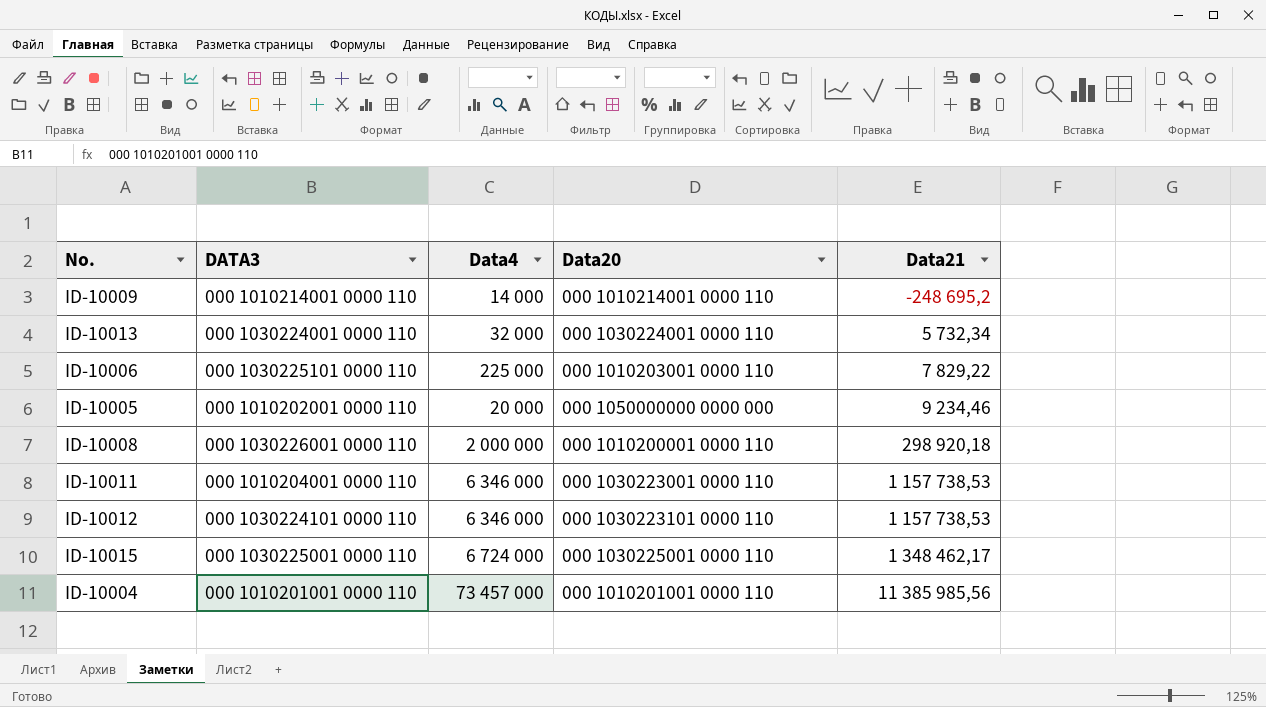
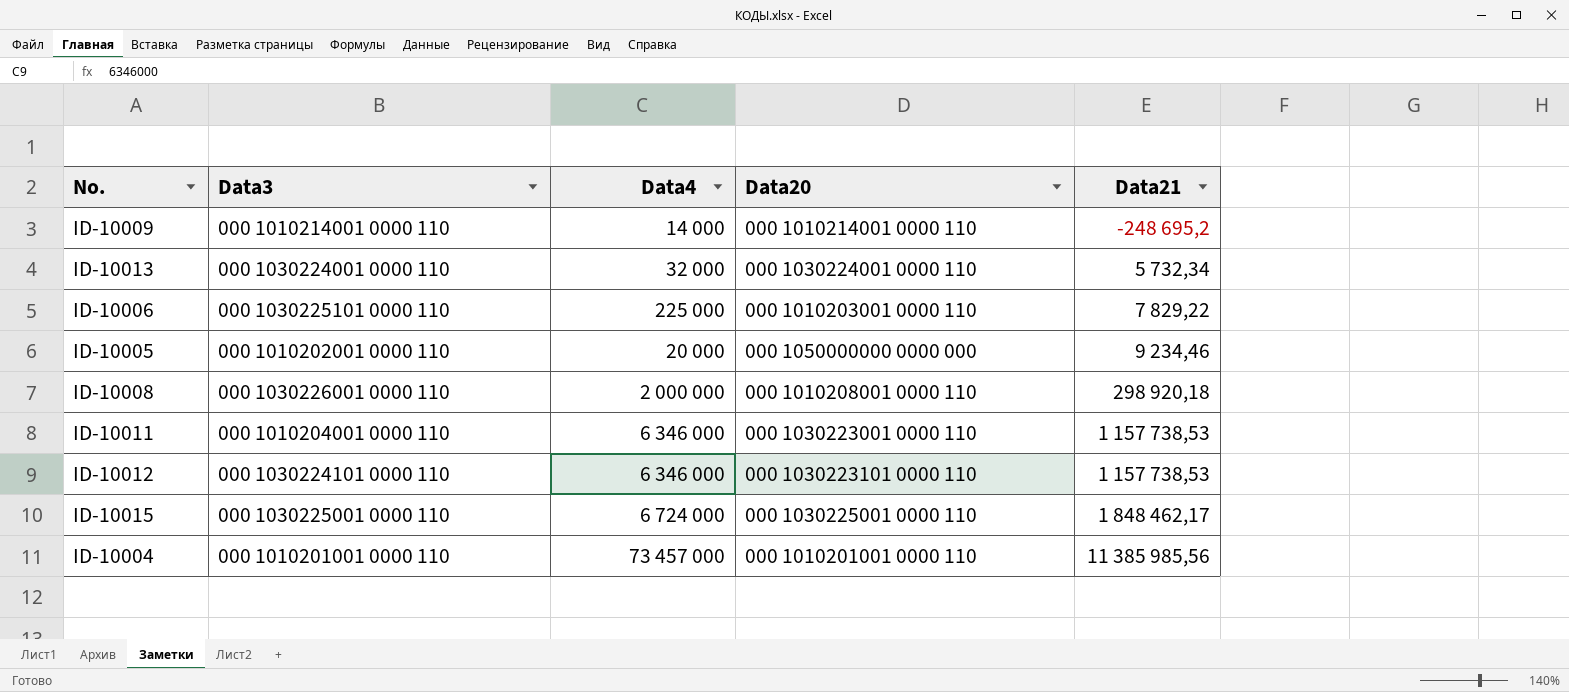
column name: DATA3 -> Data3
ID-10008 | Data20: 000 1010200001 0000 110 -> 000 1010208001 0000 110
ID-10015 | Data21: 1 348 462,17 -> 1 848 462,17

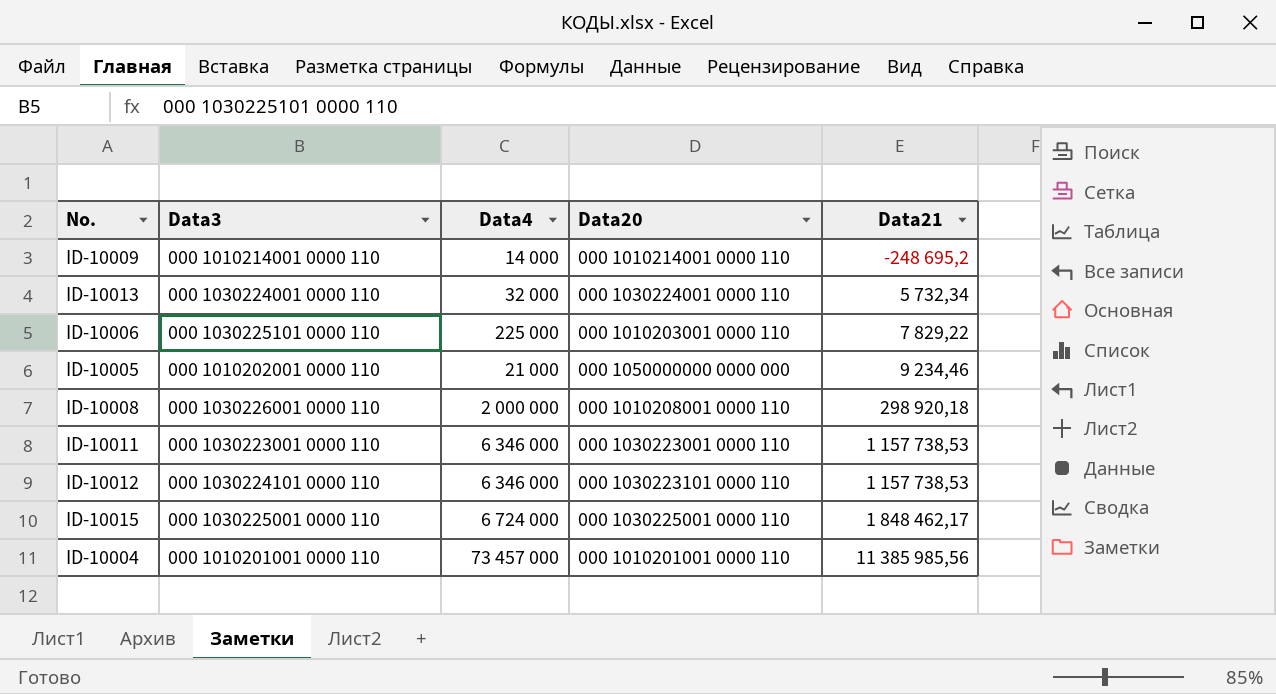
ID-10005 | Data4: 20 000 -> 21 000
ID-10011 | Data3: 000 1010204001 0000 110 -> 000 1030223001 0000 110

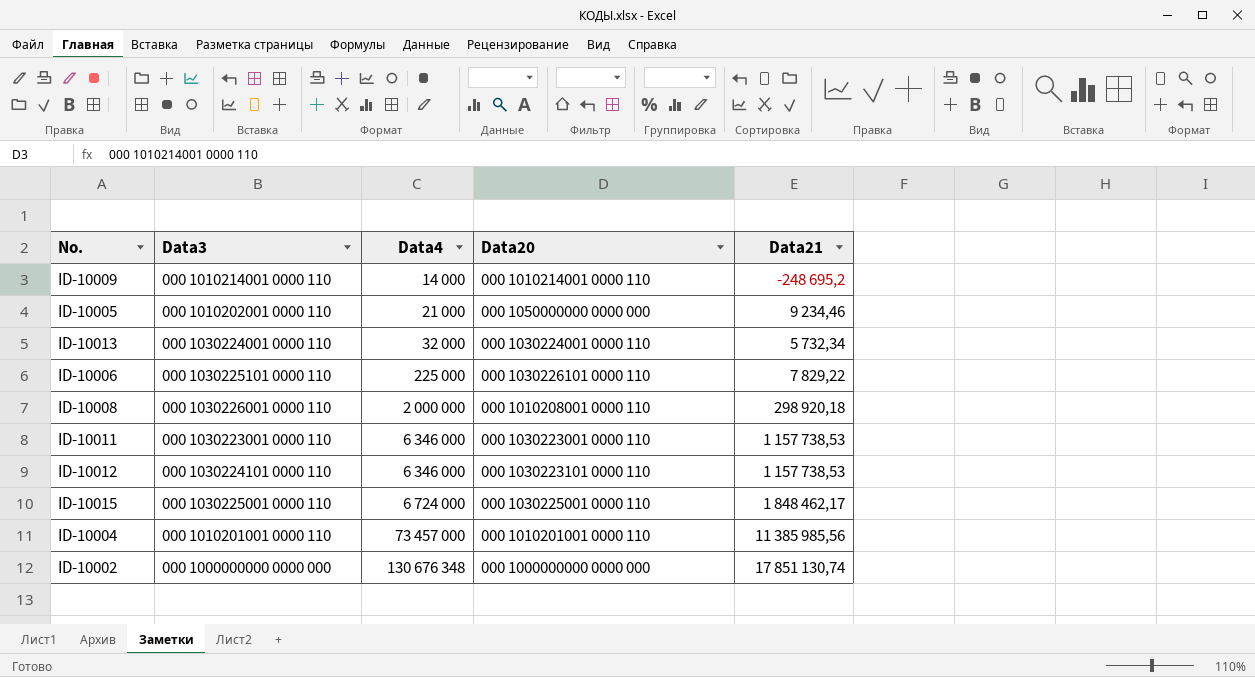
row order: Data21 ascending -> Data4 ascending
ID-10006 | Data20: 000 1010203001 0000 110 -> 000 1030226101 0000 110
row ID-10002: none -> 000 1000000000 0000 000 | 130 676 348 | 000 1000000000 0000 000 | 17 851 130,74

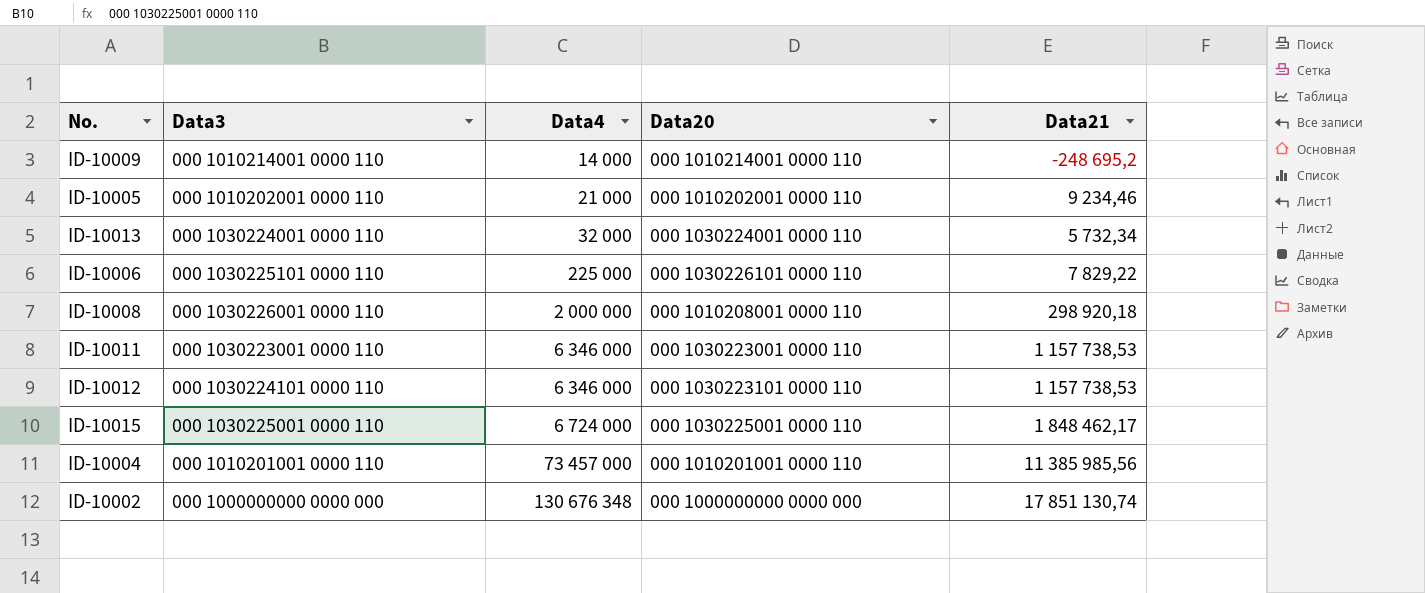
ID-10005 | Data20: 000 1050000000 0000 000 -> 000 1010202001 0000 110

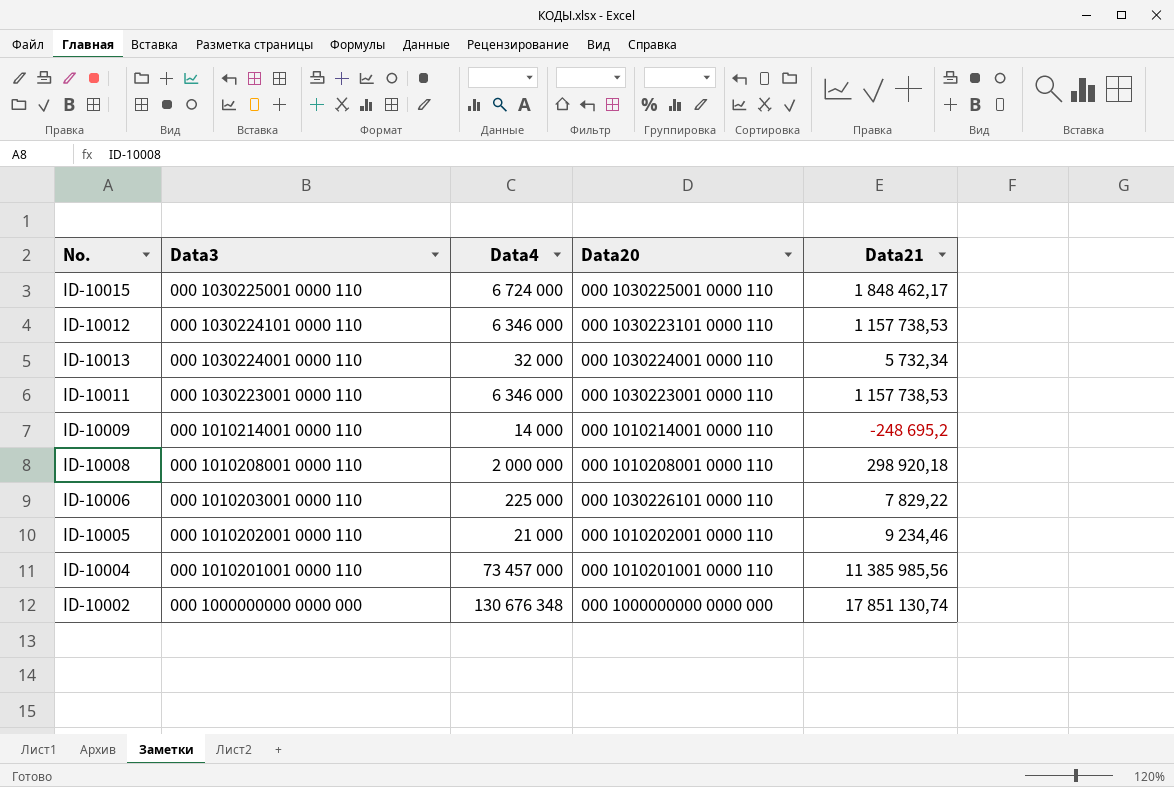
row order: Data4 ascending -> Data3 descending
ID-10008 | Data3: 000 1030226001 0000 110 -> 000 1010208001 0000 110
ID-10006 | Data3: 000 1030225101 0000 110 -> 000 1010203001 0000 110

